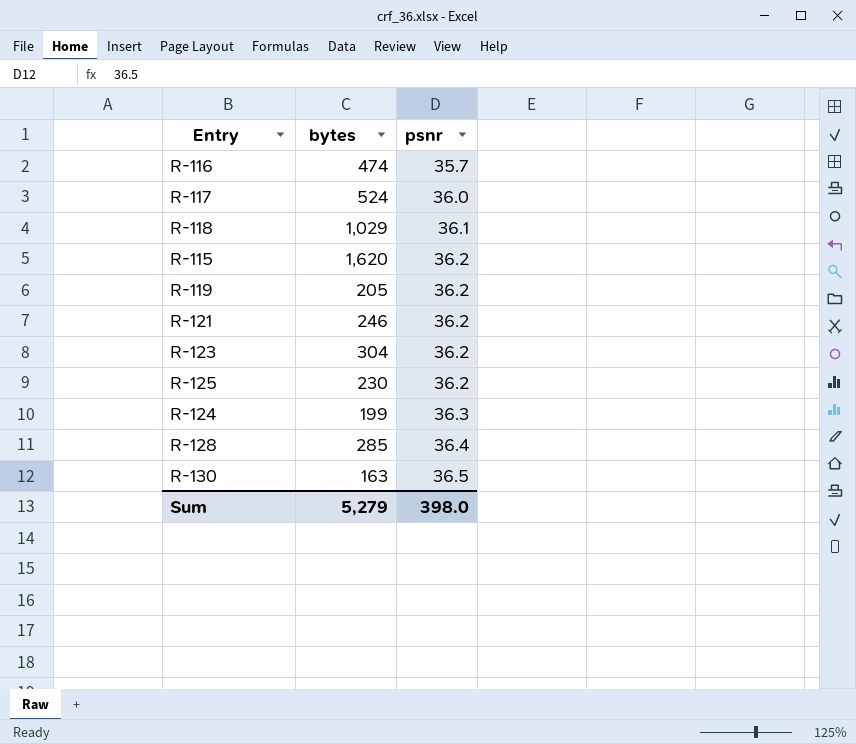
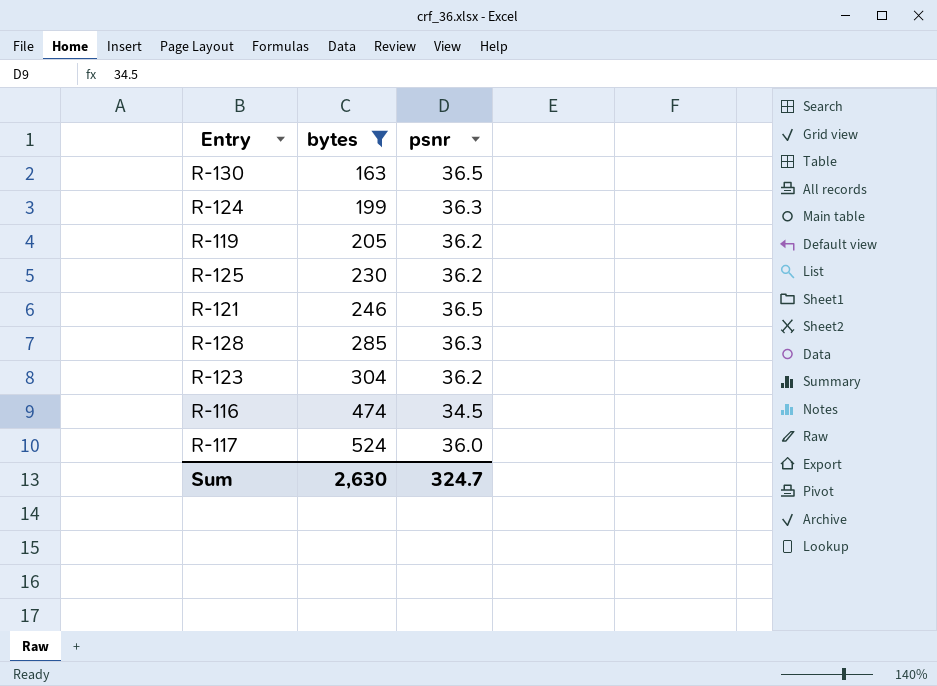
filter: none -> bytes <= 524
row order: psnr ascending -> bytes ascending
R-121 | psnr: 36.2 -> 36.5
R-128 | psnr: 36.4 -> 36.3
R-116 | psnr: 35.7 -> 34.5
Sum | bytes: 5,279 -> 2,630
Sum | psnr: 398.0 -> 324.7

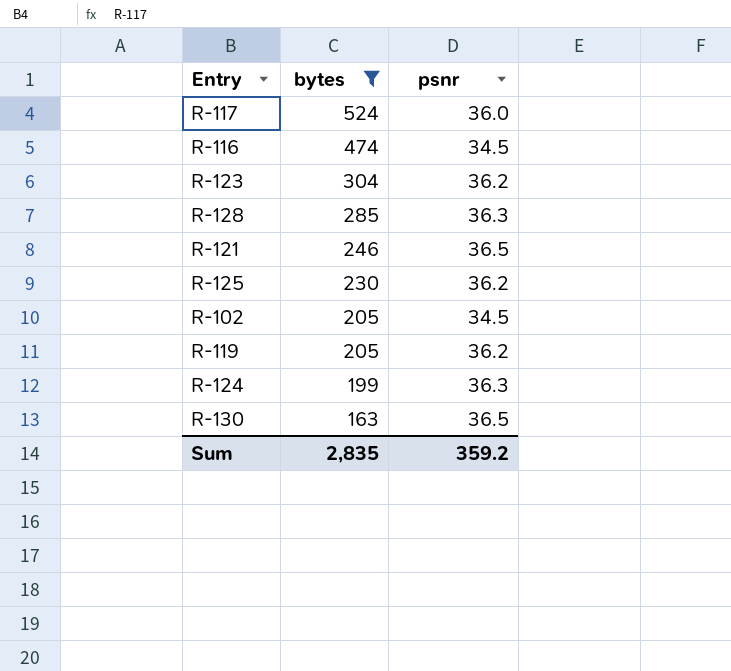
row order: bytes ascending -> bytes descending
row R-102: none -> 205 | 34.5
Sum | bytes: 2,630 -> 2,835
Sum | psnr: 324.7 -> 359.2

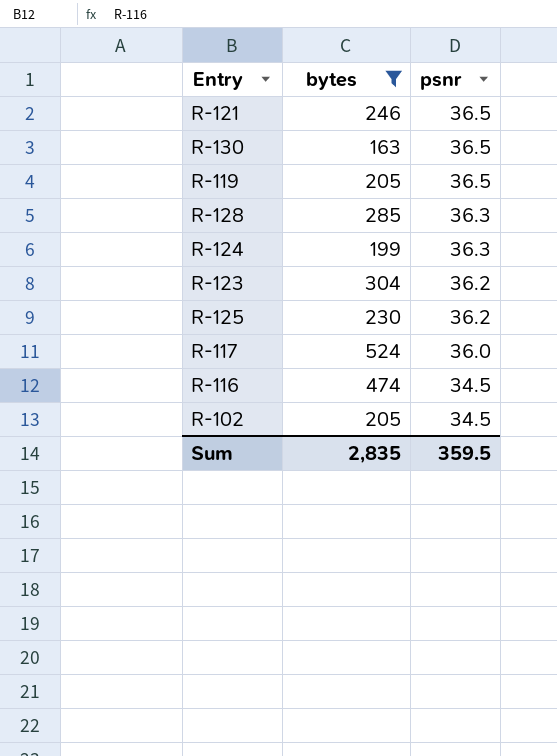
row order: bytes descending -> psnr descending
R-119 | psnr: 36.2 -> 36.5
Sum | psnr: 359.2 -> 359.5

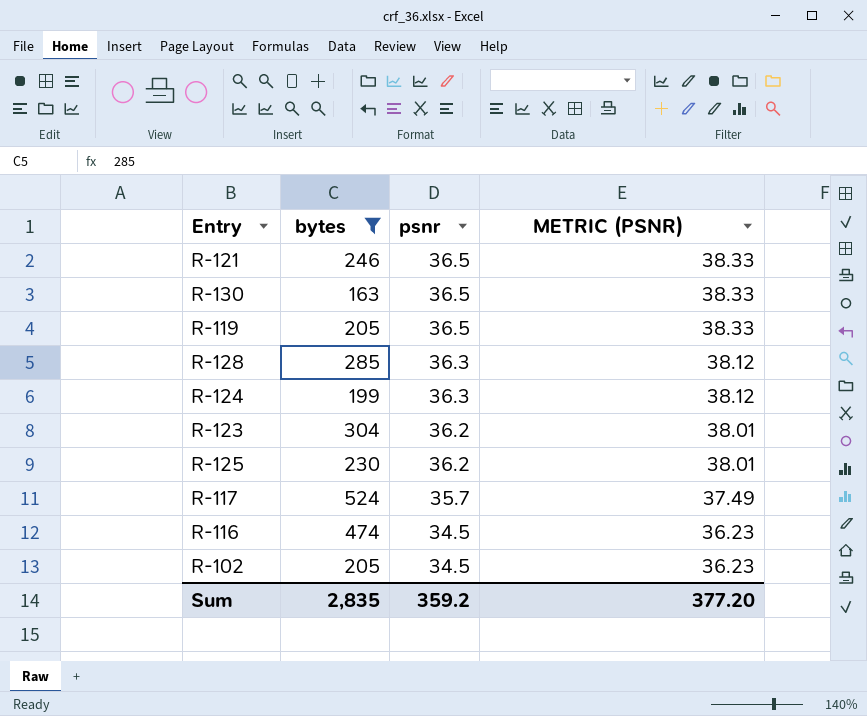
column METRIC (PSNR) | formula: none -> [psnr] * 1.05
R-117 | psnr: 36.0 -> 35.7
Sum | psnr: 359.5 -> 359.2

